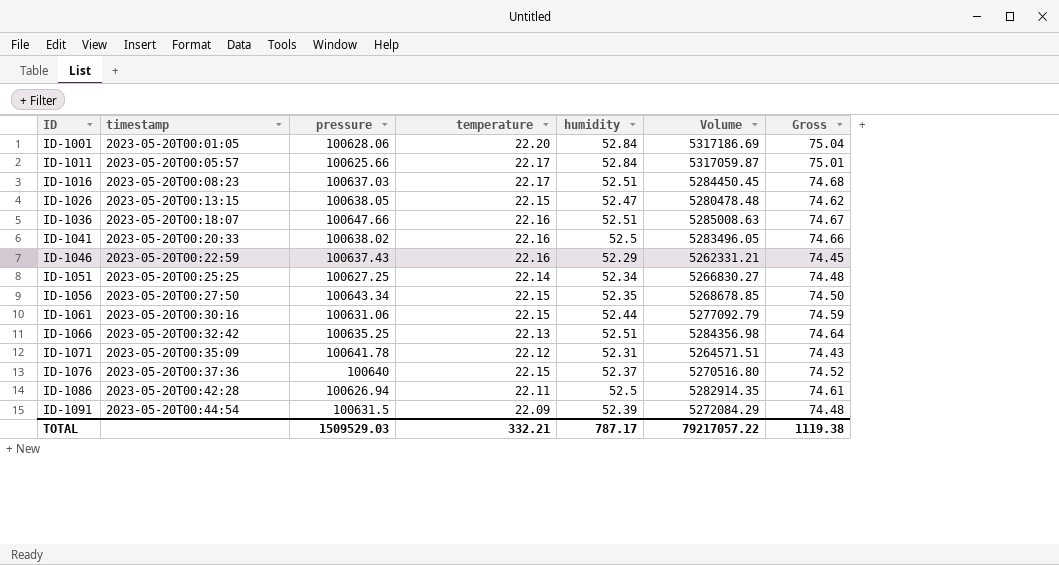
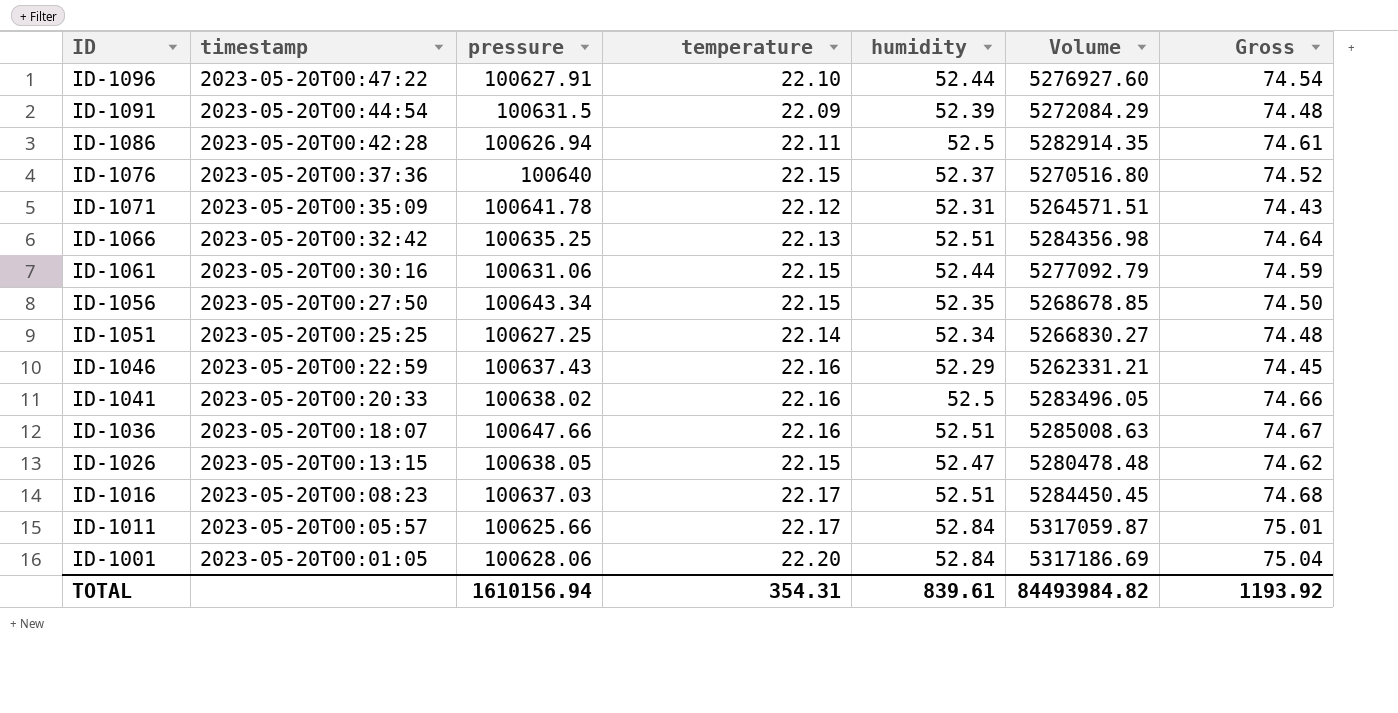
row order: ID ascending -> ID descending
row ID-1096: none -> 2023-05-20T00:47:22 | 100627.91 | 22.10 | 52.44 | 5276927.60 | 74.54
TOTAL | pressure: 1509529.03 -> 1610156.94
TOTAL | temperature: 332.21 -> 354.31
TOTAL | humidity: 787.17 -> 839.61
TOTAL | Volume: 79217057.22 -> 84493984.82
TOTAL | Gross: 1119.38 -> 1193.92

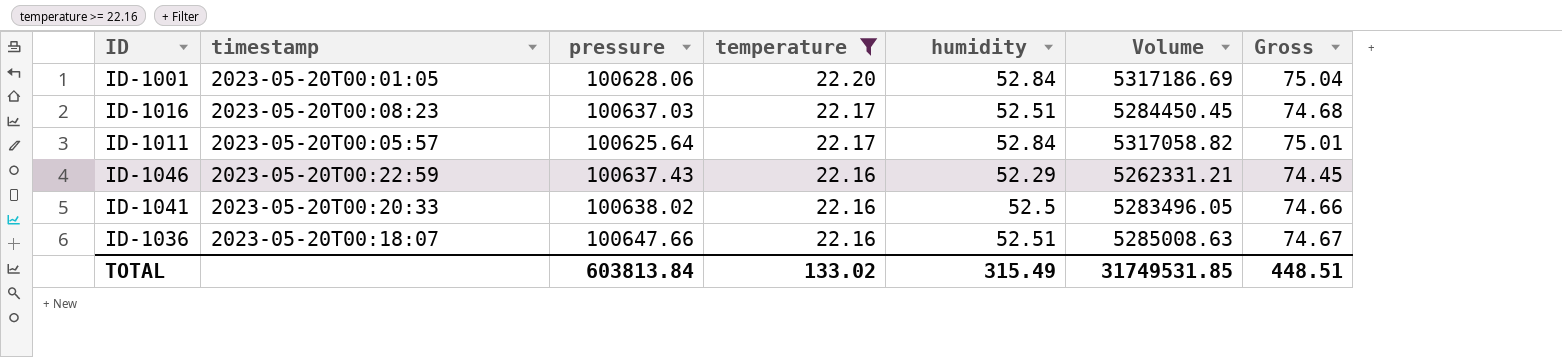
filter: none -> temperature >= 22.16
row order: ID descending -> temperature descending
ID-1011 | pressure: 100625.66 -> 100625.64
ID-1011 | Volume: 5317059.87 -> 5317058.82
TOTAL | pressure: 1610156.94 -> 603813.84
TOTAL | temperature: 354.31 -> 133.02
TOTAL | humidity: 839.61 -> 315.49
TOTAL | Volume: 84493984.82 -> 31749531.85
TOTAL | Gross: 1193.92 -> 448.51

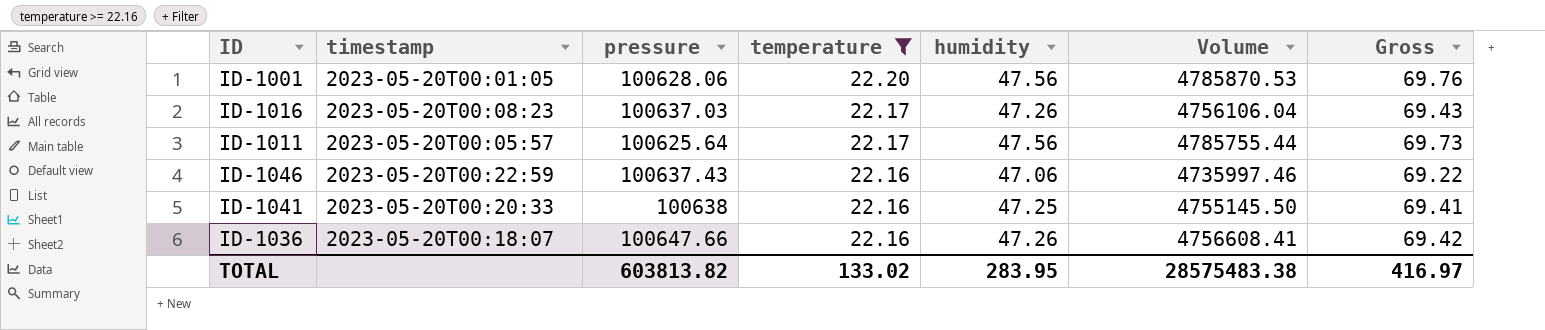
ID-1001 | humidity: 52.84 -> 47.56
ID-1001 | Volume: 5317186.69 -> 4785870.53
ID-1001 | Gross: 75.04 -> 69.76
ID-1016 | humidity: 52.51 -> 47.26
ID-1016 | Volume: 5284450.45 -> 4756106.04
ID-1016 | Gross: 74.68 -> 69.43
ID-1011 | humidity: 52.84 -> 47.56
ID-1011 | Volume: 5317058.82 -> 4785755.44
ID-1011 | Gross: 75.01 -> 69.73
ID-1046 | humidity: 52.29 -> 47.06
ID-1046 | Volume: 5262331.21 -> 4735997.46
ID-1046 | Gross: 74.45 -> 69.22
ID-1041 | pressure: 100638.02 -> 100638
ID-1041 | humidity: 52.5 -> 47.25
ID-1041 | Volume: 5283496.05 -> 4755145.50
ID-1041 | Gross: 74.66 -> 69.41
ID-1036 | humidity: 52.51 -> 47.26
ID-1036 | Volume: 5285008.63 -> 4756608.41
ID-1036 | Gross: 74.67 -> 69.42
TOTAL | pressure: 603813.84 -> 603813.82
TOTAL | humidity: 315.49 -> 283.95
TOTAL | Volume: 31749531.85 -> 28575483.38
TOTAL | Gross: 448.51 -> 416.97

